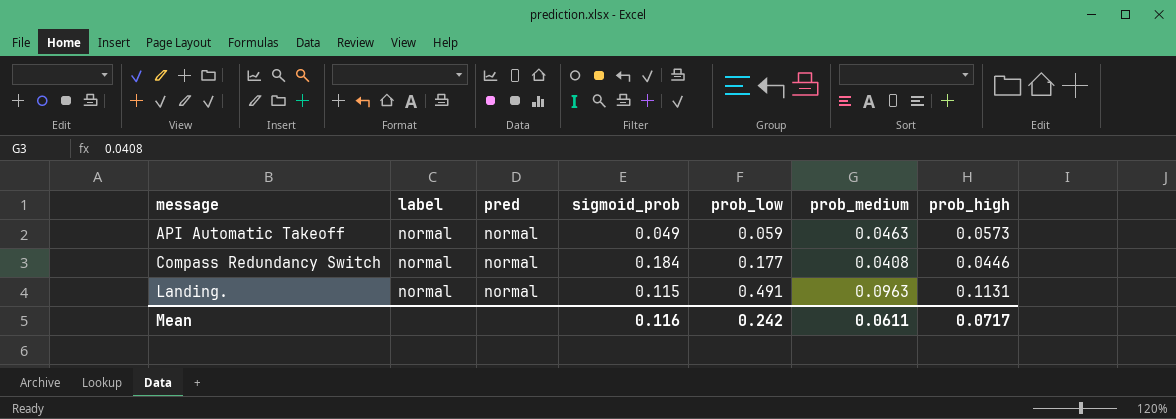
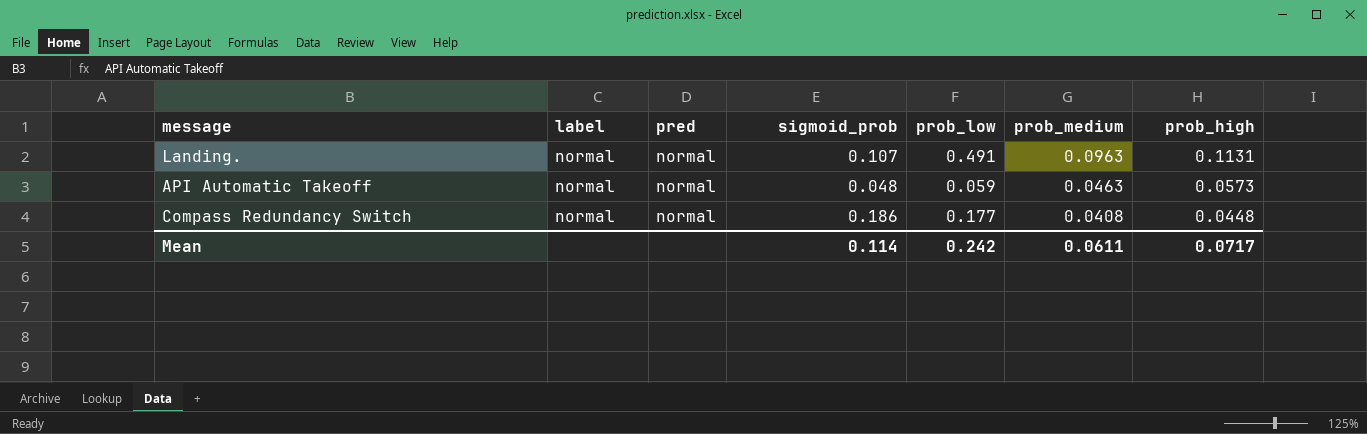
row order: message ascending -> prob_medium descending
Landing. | sigmoid_prob: 0.115 -> 0.107
API Automatic Takeoff | sigmoid_prob: 0.049 -> 0.048
Compass Redundancy Switch | sigmoid_prob: 0.184 -> 0.186
Compass Redundancy Switch | prob_high: 0.0446 -> 0.0448
Mean | sigmoid_prob: 0.116 -> 0.114

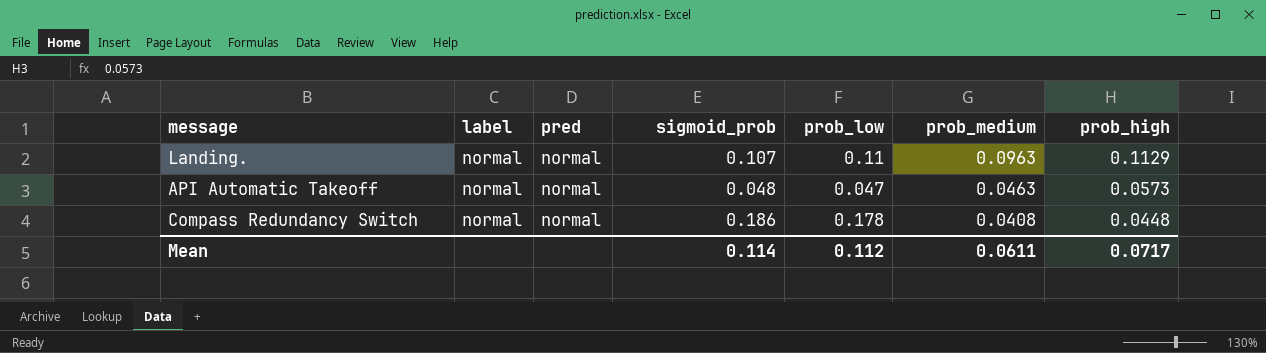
Landing. | prob_low: 0.491 -> 0.11
Landing. | prob_high: 0.1131 -> 0.1129
API Automatic Takeoff | prob_low: 0.059 -> 0.047
Compass Redundancy Switch | prob_low: 0.177 -> 0.178
Mean | prob_low: 0.242 -> 0.112

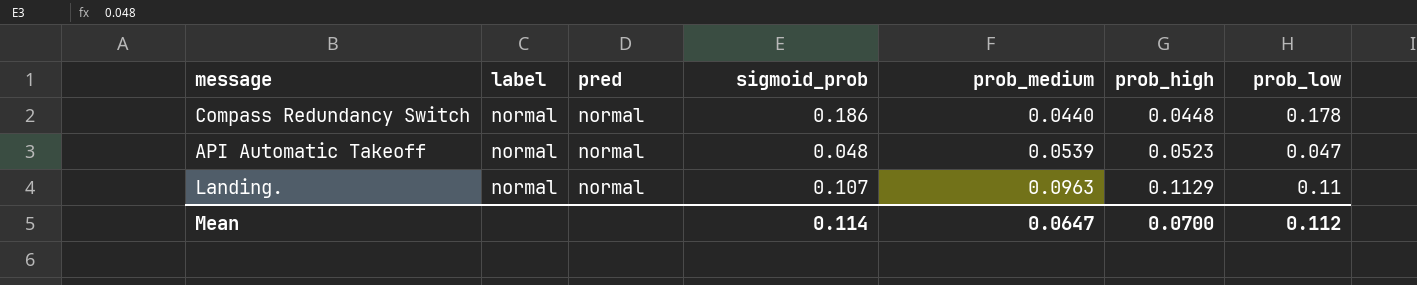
row order: prob_medium descending -> prob_medium ascending
column prob_low | position: 5 -> 7
Compass Redundancy Switch | prob_medium: 0.0408 -> 0.0440
API Automatic Takeoff | prob_medium: 0.0463 -> 0.0539
API Automatic Takeoff | prob_high: 0.0573 -> 0.0523
Mean | prob_medium: 0.0611 -> 0.0647
Mean | prob_high: 0.0717 -> 0.0700

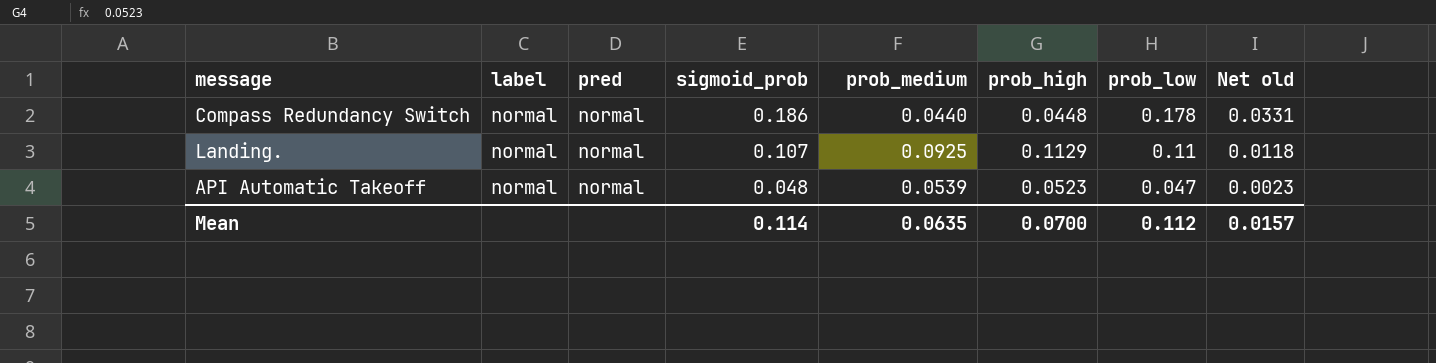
row order: prob_medium ascending -> sigmoid_prob descending
column Net old | formula: none -> [sigmoid_prob] * [prob_low]
Landing. | prob_medium: 0.0963 -> 0.0925
Mean | prob_medium: 0.0647 -> 0.0635

